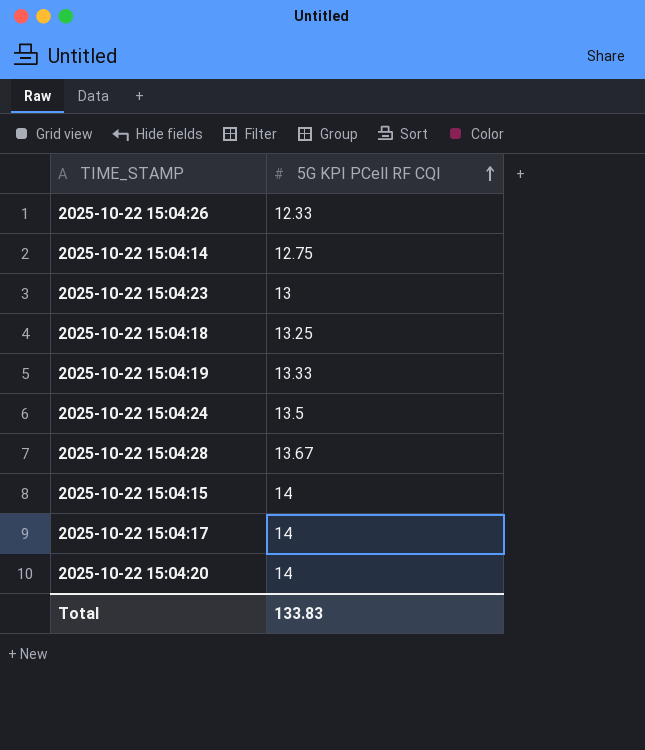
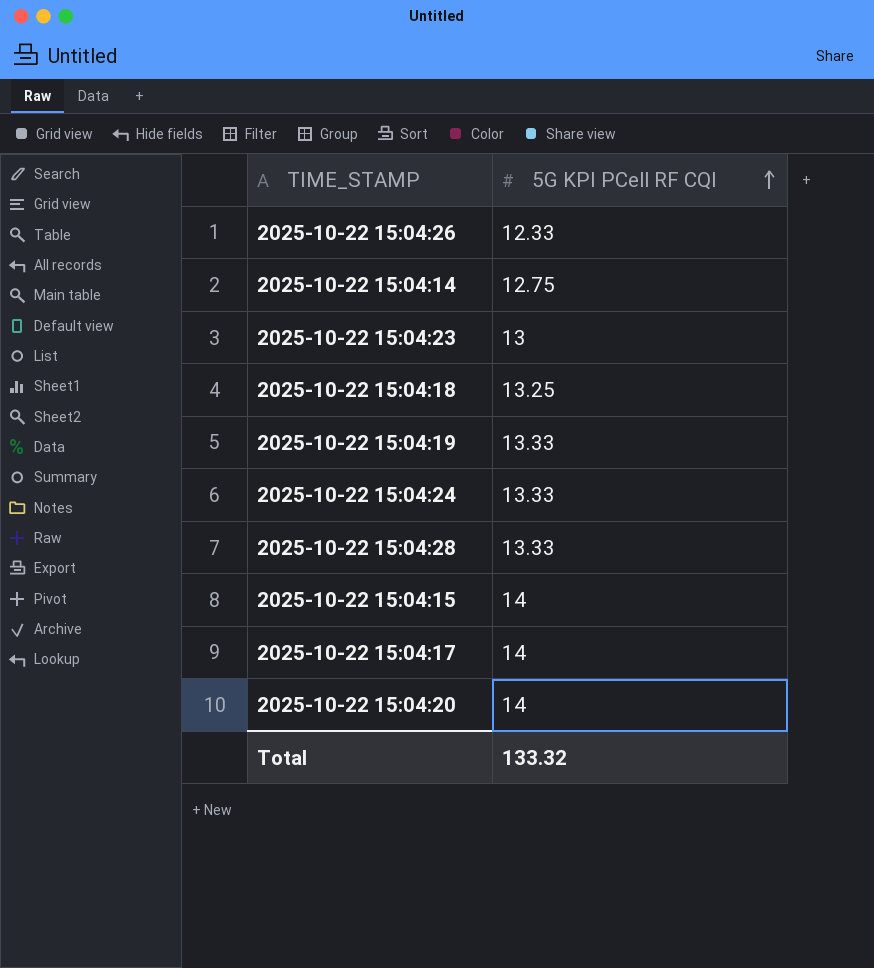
2025-10-22 15:04:24 | 5G KPI PCell RF CQI: 13.5 -> 13.33
2025-10-22 15:04:28 | 5G KPI PCell RF CQI: 13.67 -> 13.33
Total | 5G KPI PCell RF CQI: 133.83 -> 133.32

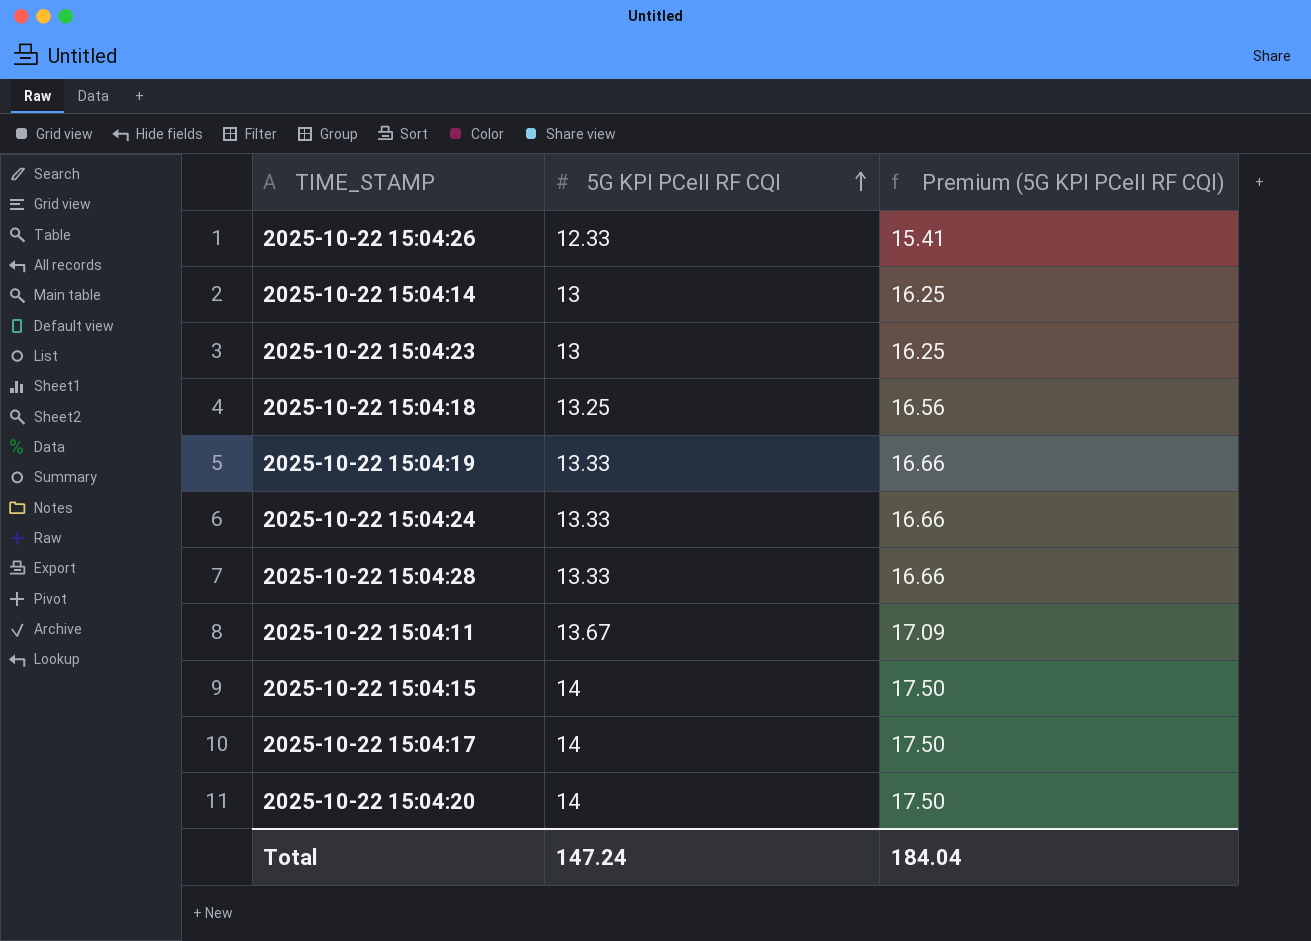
column Premium (5G KPI PCell RF CQI) | formula: none -> [5G KPI PCell RF CQI] * 1.25
2025-10-22 15:04:14 | 5G KPI PCell RF CQI: 12.75 -> 13
row 2025-10-22 15:04:11: none -> 13.67 | 17.09
Total | 5G KPI PCell RF CQI: 133.32 -> 147.24

